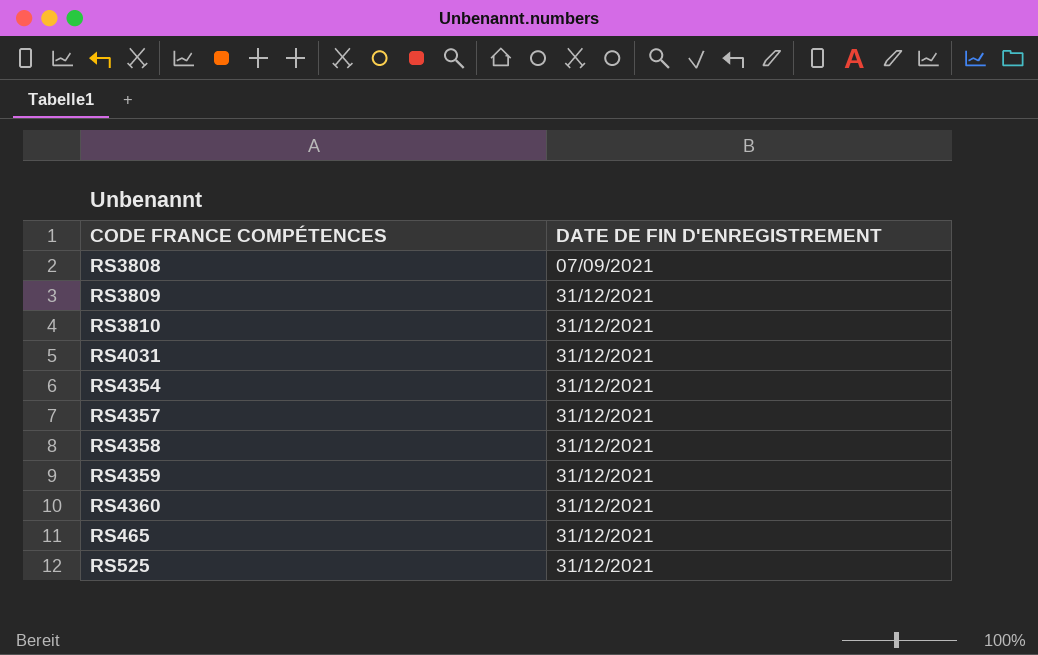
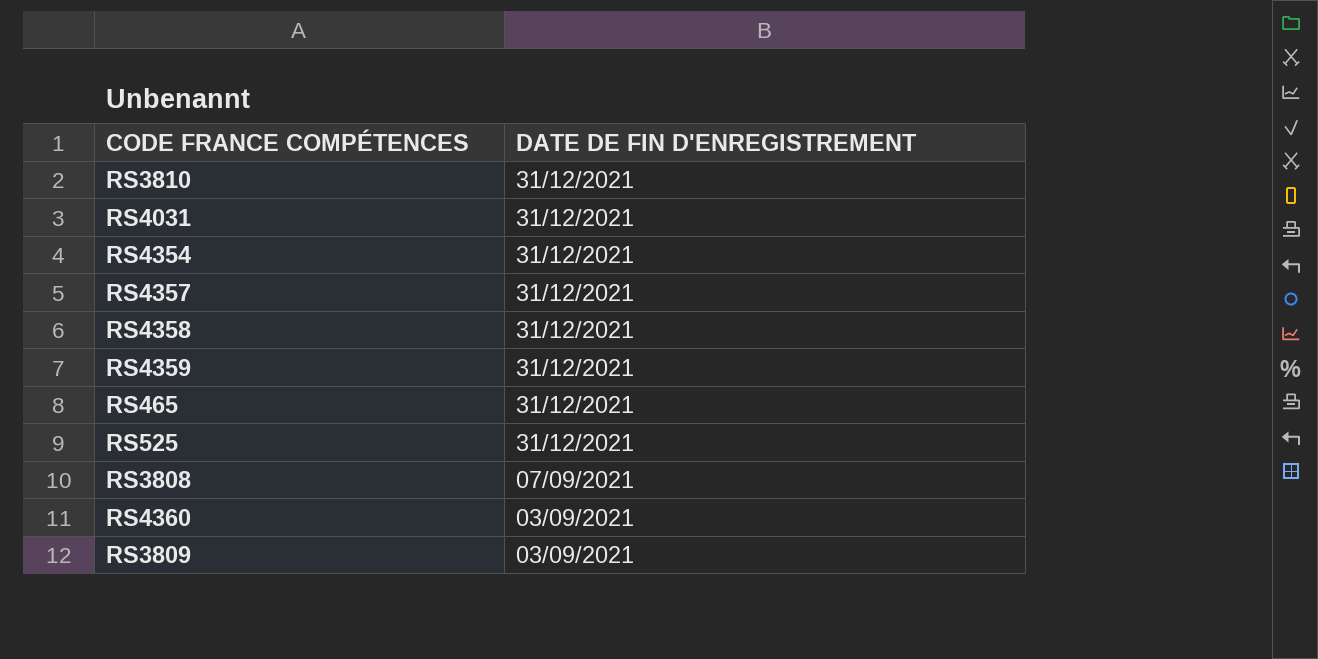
row order: DATE DE FIN D'ENREGISTREMENT ascending -> DATE DE FIN D'ENREGISTREMENT descending
RS4360 | DATE DE FIN D'ENREGISTREMENT: 31/12/2021 -> 03/09/2021
RS3809 | DATE DE FIN D'ENREGISTREMENT: 31/12/2021 -> 03/09/2021

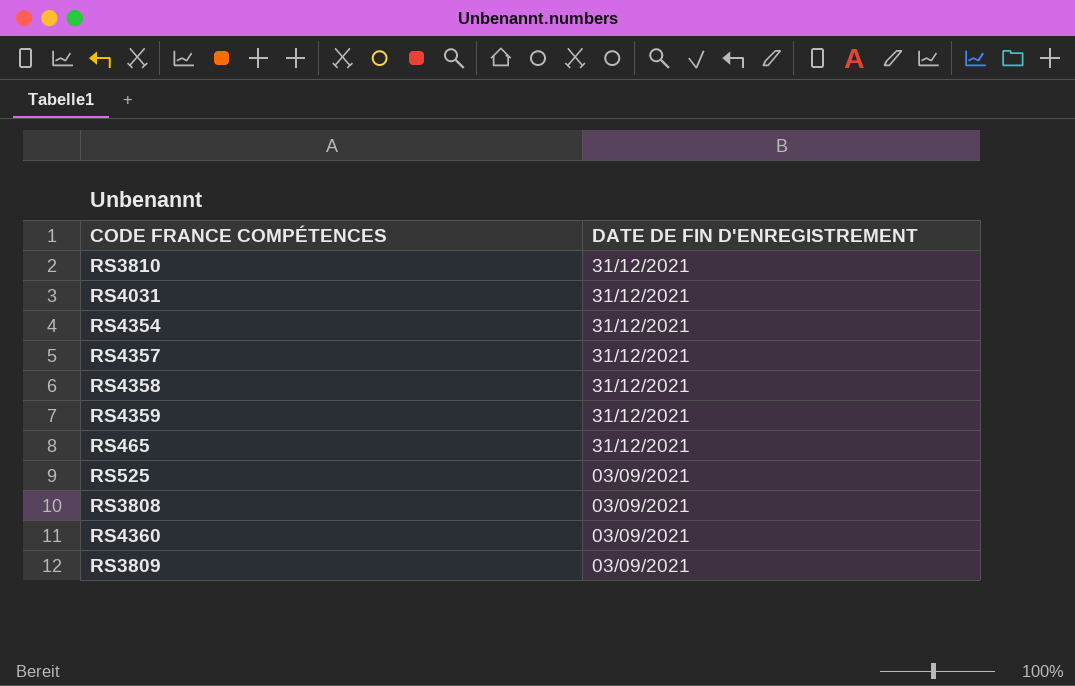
RS525 | DATE DE FIN D'ENREGISTREMENT: 31/12/2021 -> 03/09/2021
RS3808 | DATE DE FIN D'ENREGISTREMENT: 07/09/2021 -> 03/09/2021

